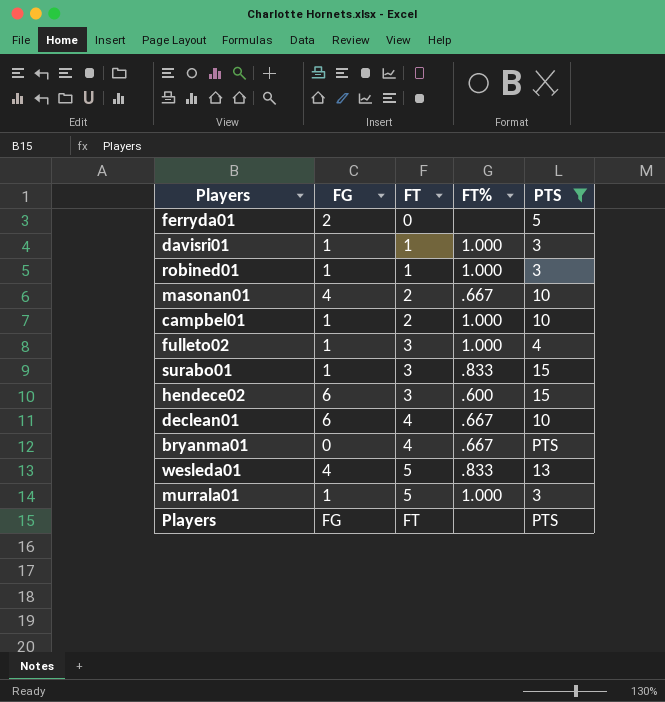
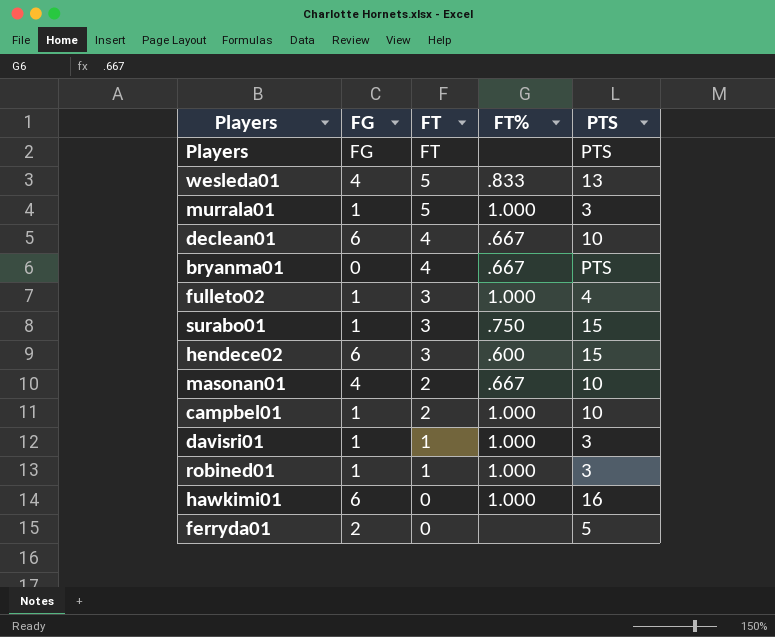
filter: PTS != 16 -> none
row order: FT ascending -> FT descending
surabo01 | FT%: .833 -> .750

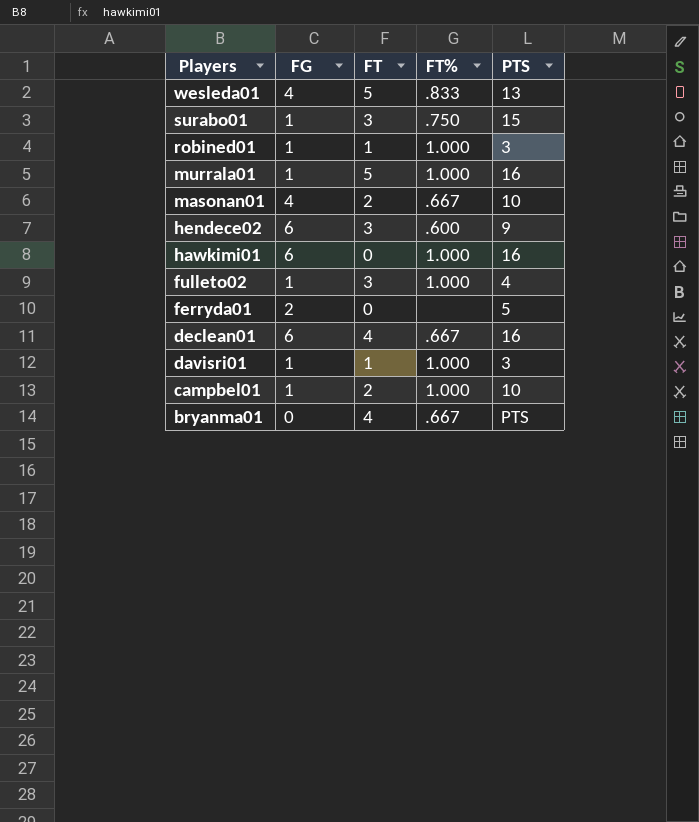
row order: FT descending -> Players descending
row Players: FG | FT | none | PTS -> none
murrala01 | PTS: 3 -> 16
hendece02 | PTS: 15 -> 9
declean01 | PTS: 10 -> 16

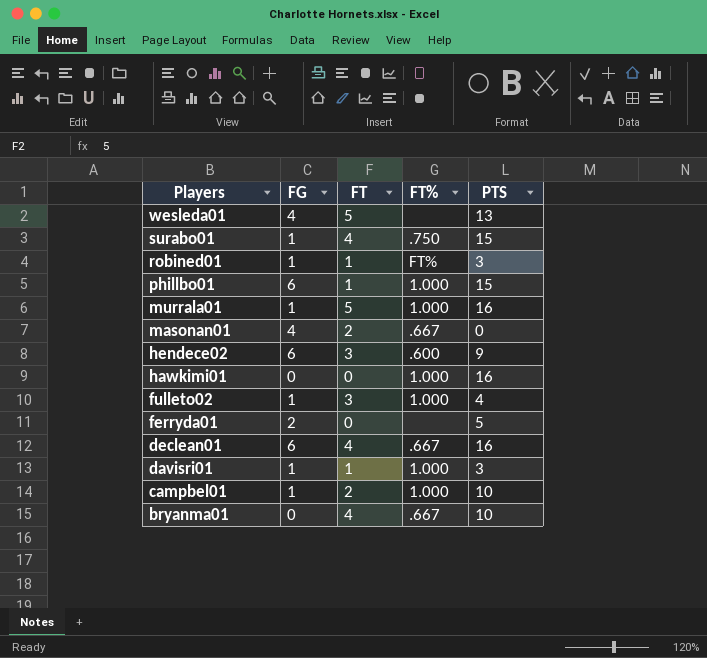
wesleda01 | FT%: .833 -> none
surabo01 | FT: 3 -> 4
robined01 | FT%: 1.000 -> FT%
row phillbo01: none -> 6 | 1 | 1.000 | 15
masonan01 | PTS: 10 -> 0
hawkimi01 | FG: 6 -> 0
bryanma01 | PTS: PTS -> 10

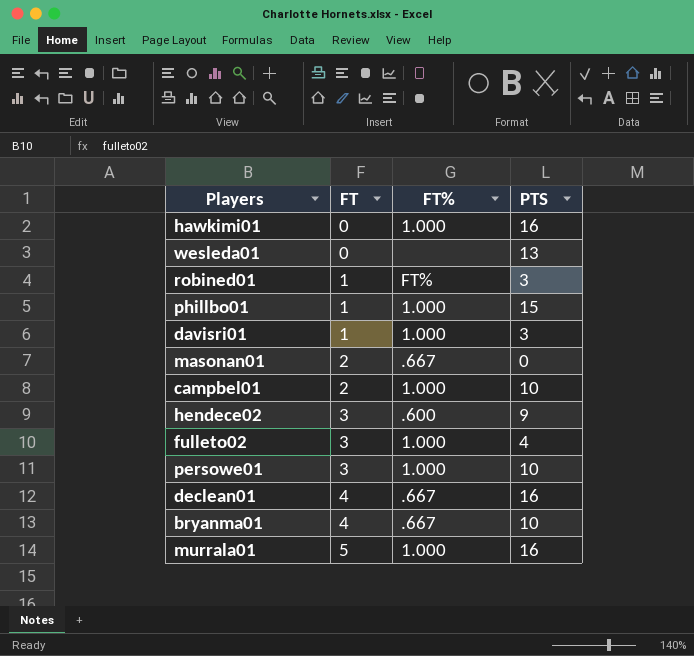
row order: Players descending -> FT ascending
column FG | position: 2 -> none
row surabo01: 1 | 4 | .750 | 15 -> none
row ferryda01: 2 | 0 | none | 5 -> none
wesleda01 | FT: 5 -> 0
row persowe01: none -> 3 | 1.000 | 10

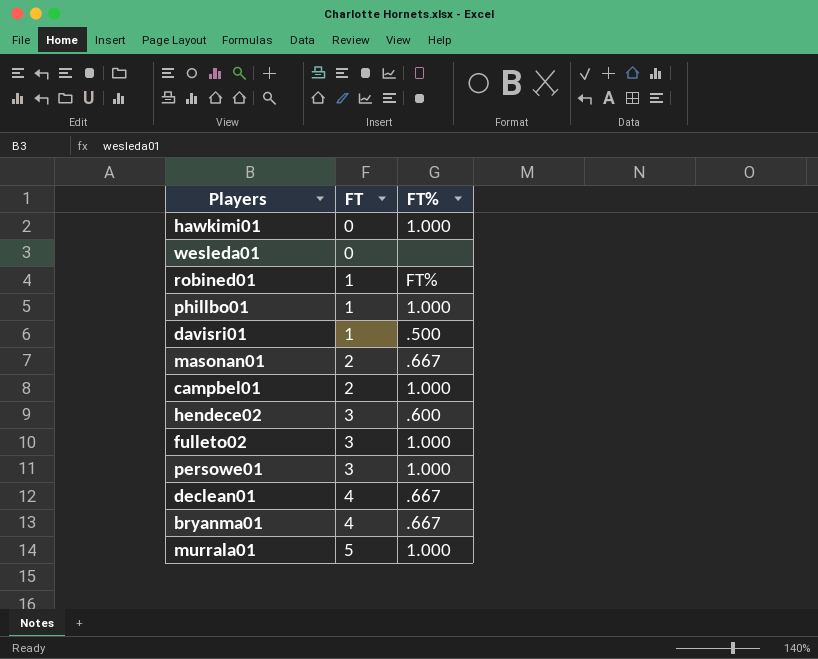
column PTS | position: 4 -> none
davisri01 | FT%: 1.000 -> .500

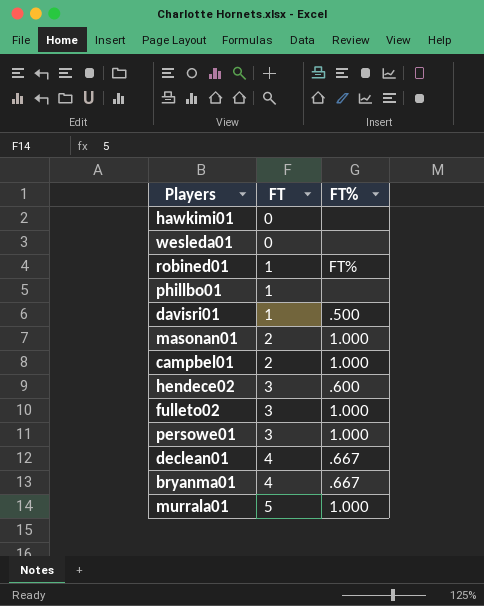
hawkimi01 | FT%: 1.000 -> none
phillbo01 | FT%: 1.000 -> none
masonan01 | FT%: .667 -> 1.000

